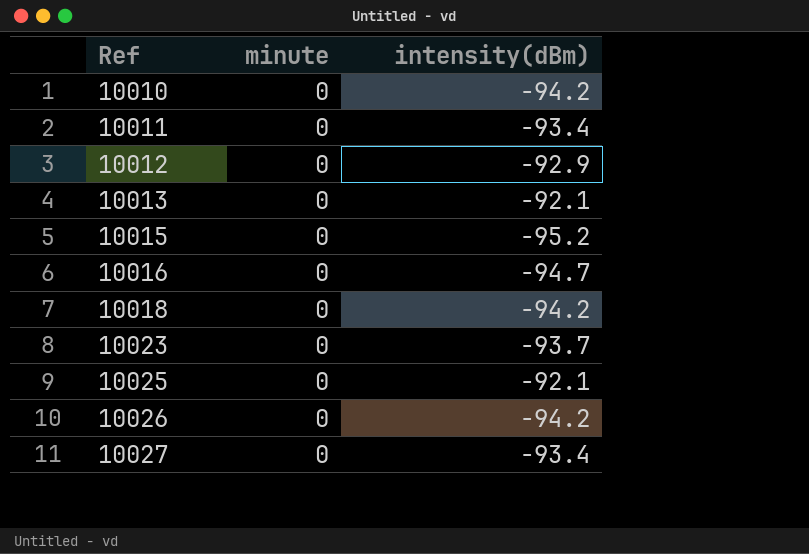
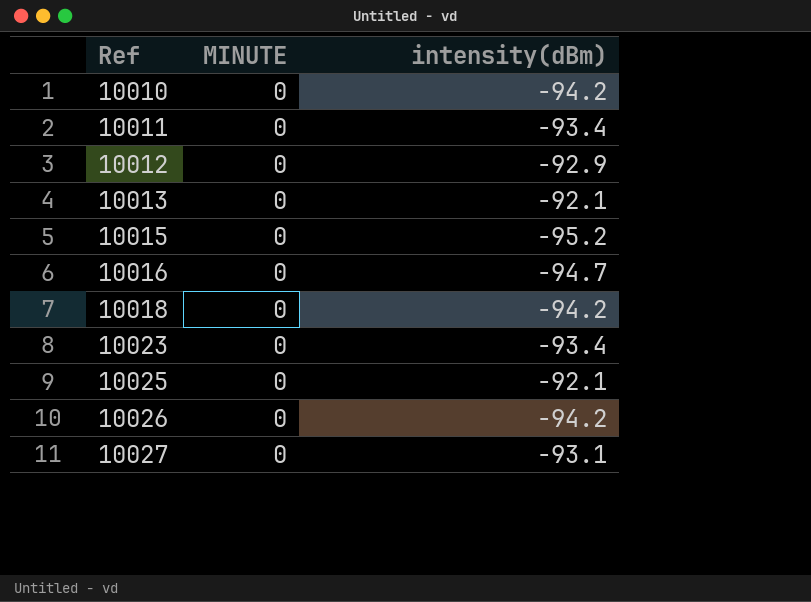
column name: minute -> MINUTE
10023 | intensity(dBm): -93.7 -> -93.4
10027 | intensity(dBm): -93.4 -> -93.1

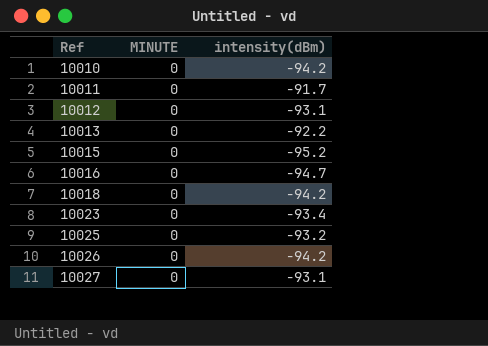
10011 | intensity(dBm): -93.4 -> -91.7
10012 | intensity(dBm): -92.9 -> -93.1
10013 | intensity(dBm): -92.1 -> -92.2
10025 | intensity(dBm): -92.1 -> -93.2

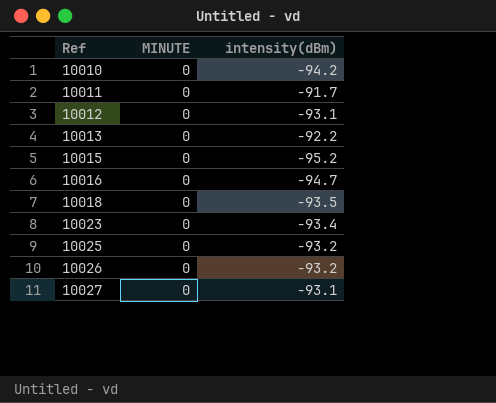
10018 | intensity(dBm): -94.2 -> -93.5
10026 | intensity(dBm): -94.2 -> -93.2

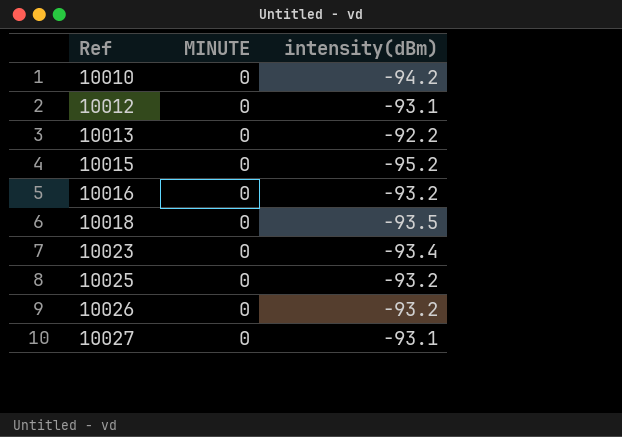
row 10011: 0 | -91.7 -> none
10016 | intensity(dBm): -94.7 -> -93.2

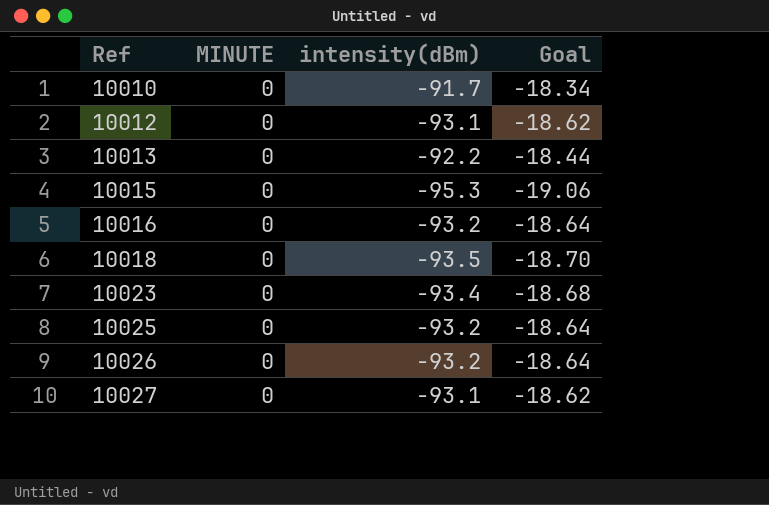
column Goal | formula: none -> [intensity(dBm)] * 0.2
10010 | intensity(dBm): -94.2 -> -91.7
10015 | intensity(dBm): -95.2 -> -95.3

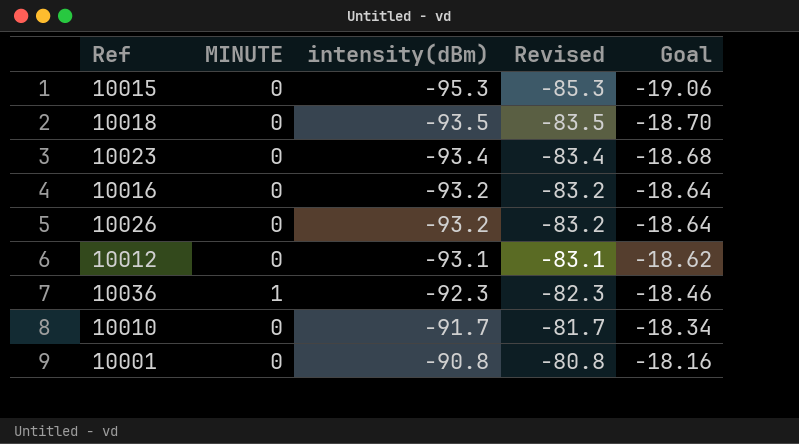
row order: Ref ascending -> intensity(dBm) ascending
column Revised | formula: none -> [intensity(dBm)] + 10
row 10013: 0 | -92.2 | -18.44 -> none
row 10025: 0 | -93.2 | -18.64 -> none
row 10027: 0 | -93.1 | -18.62 -> none
row 10036: none -> 1 | -92.3 | -82.3 | -18.46
row 10001: none -> 0 | -90.8 | -80.8 | -18.16

